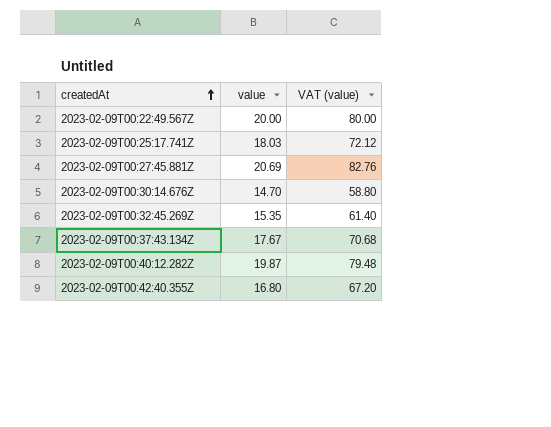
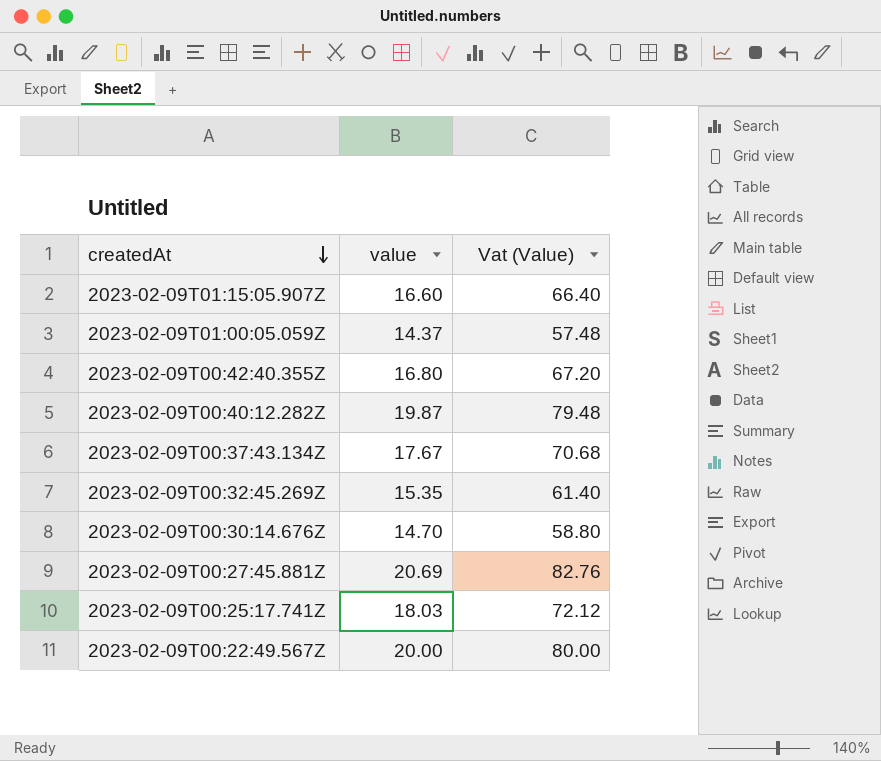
row order: createdAt ascending -> createdAt descending
column name: VAT (value) -> Vat (Value)
row 2023-02-09T01:15:05.907Z: none -> 16.60 | 66.40
row 2023-02-09T01:00:05.059Z: none -> 14.37 | 57.48

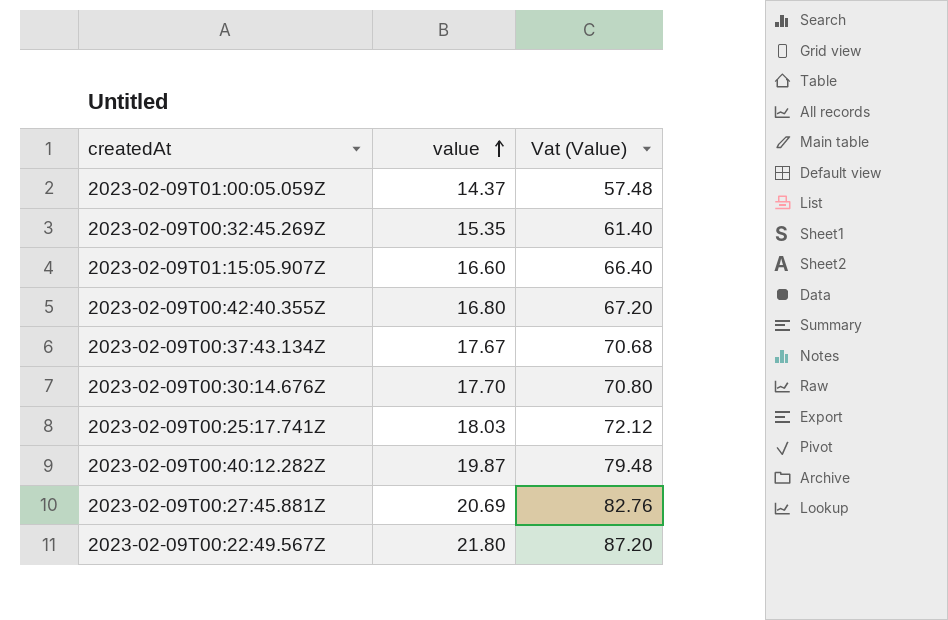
row order: createdAt descending -> value ascending
2023-02-09T00:30:14.676Z | value: 14.70 -> 17.70
2023-02-09T00:30:14.676Z | Vat (Value): 58.80 -> 70.80
2023-02-09T00:22:49.567Z | value: 20.00 -> 21.80
2023-02-09T00:22:49.567Z | Vat (Value): 80.00 -> 87.20

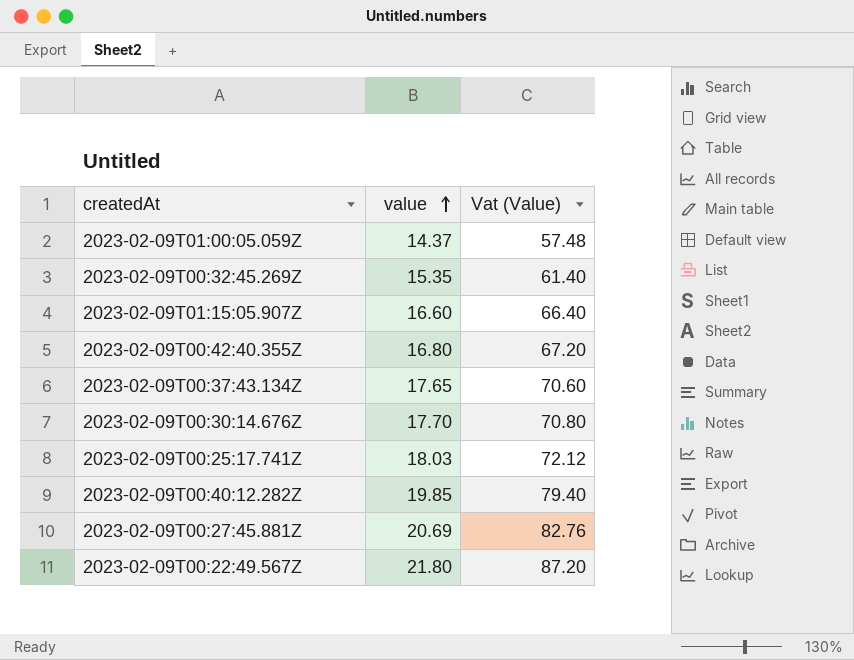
2023-02-09T00:37:43.134Z | value: 17.67 -> 17.65
2023-02-09T00:37:43.134Z | Vat (Value): 70.68 -> 70.60
2023-02-09T00:40:12.282Z | value: 19.87 -> 19.85
2023-02-09T00:40:12.282Z | Vat (Value): 79.48 -> 79.40

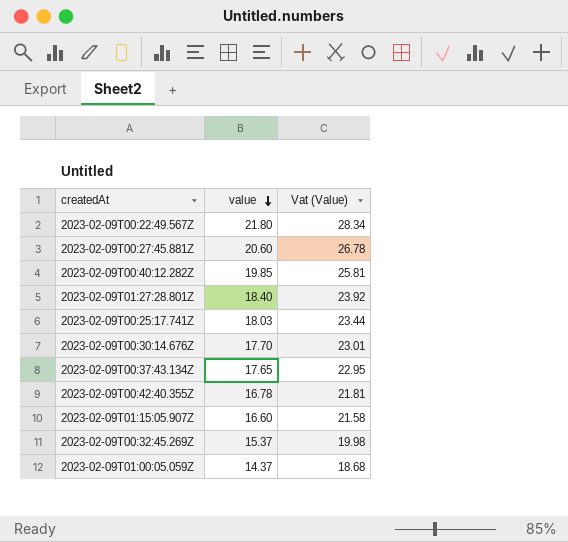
row order: value ascending -> value descending
column Vat (Value) | formula: [value] * 4 -> [value] * 1.3
2023-02-09T00:27:45.881Z | value: 20.69 -> 20.60
row 2023-02-09T01:27:28.801Z: none -> 18.40 | 23.92
2023-02-09T00:42:40.355Z | value: 16.80 -> 16.78
2023-02-09T00:32:45.269Z | value: 15.35 -> 15.37

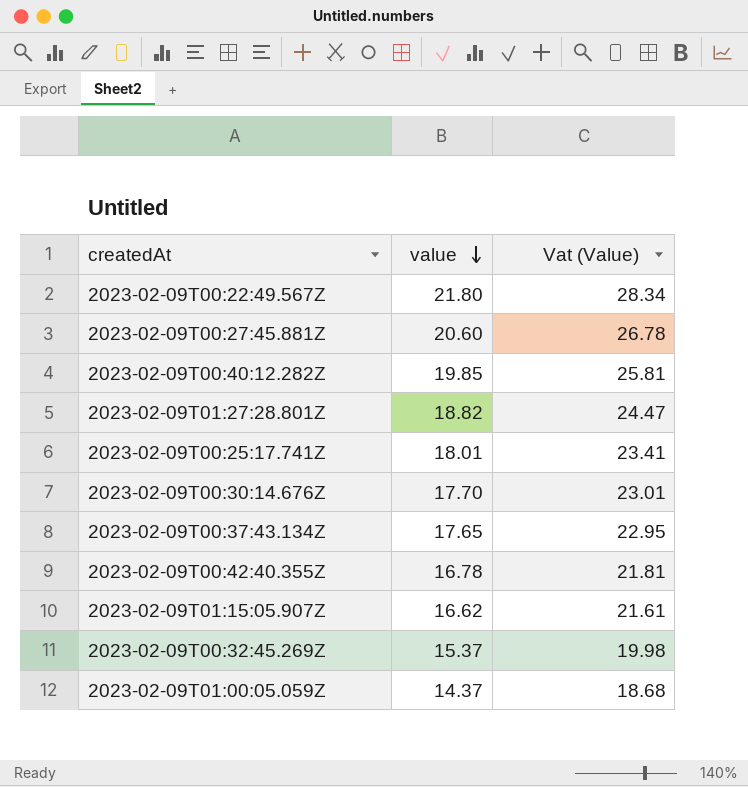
2023-02-09T01:27:28.801Z | value: 18.40 -> 18.82
2023-02-09T01:27:28.801Z | Vat (Value): 23.92 -> 24.47
2023-02-09T00:25:17.741Z | value: 18.03 -> 18.01
2023-02-09T00:25:17.741Z | Vat (Value): 23.44 -> 23.41
2023-02-09T01:15:05.907Z | value: 16.60 -> 16.62
2023-02-09T01:15:05.907Z | Vat (Value): 21.58 -> 21.61

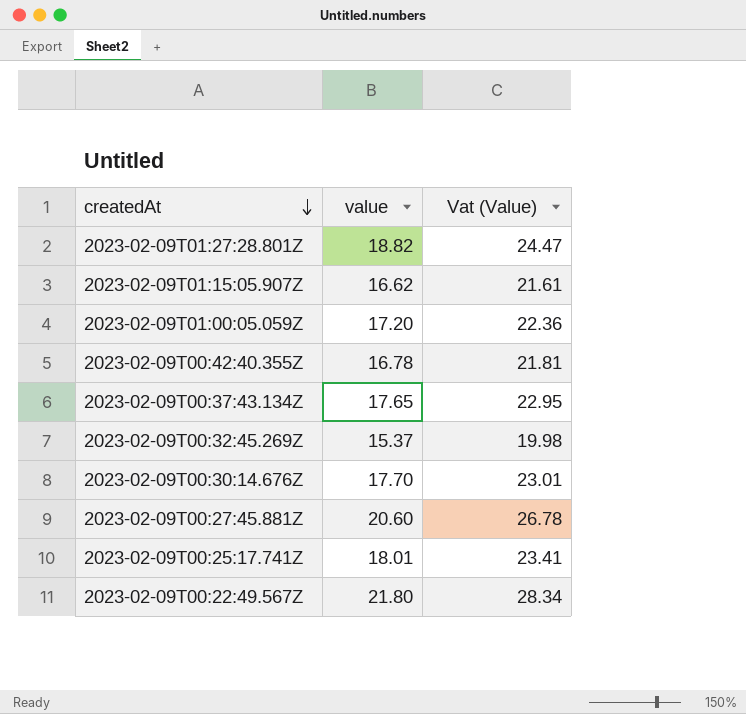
row order: value descending -> createdAt descending
row 2023-02-09T00:40:12.282Z: 19.85 | 25.81 -> none
2023-02-09T01:00:05.059Z | value: 14.37 -> 17.20
2023-02-09T01:00:05.059Z | Vat (Value): 18.68 -> 22.36

